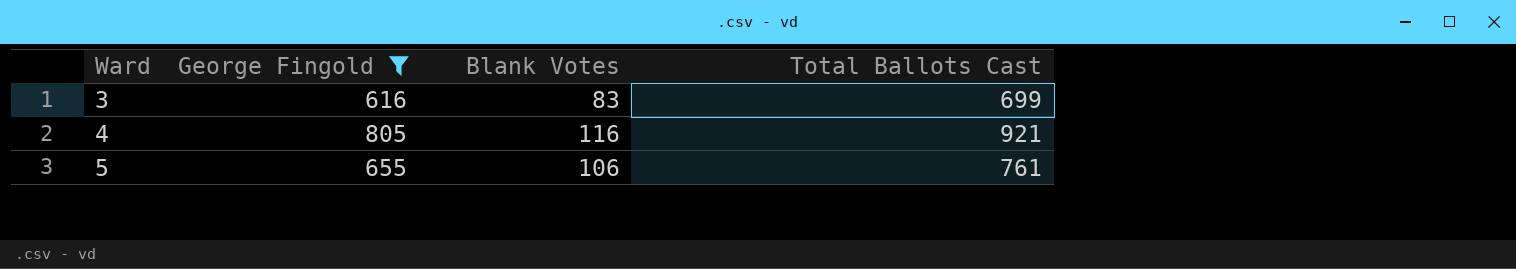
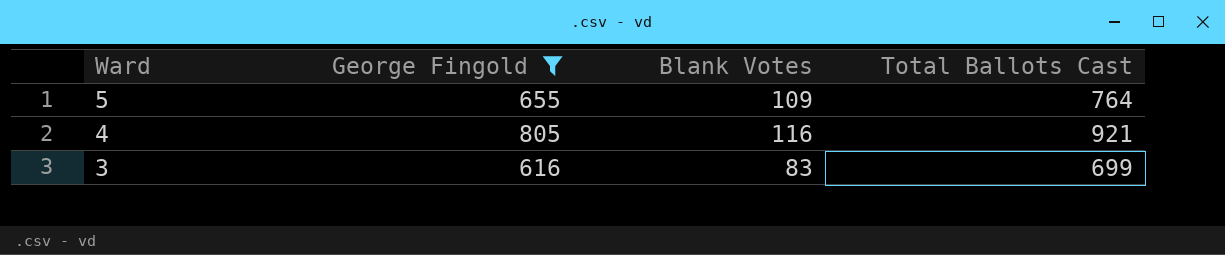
row order: Ward ascending -> Ward descending
5 | Blank Votes: 106 -> 109
5 | Total Ballots Cast: 761 -> 764

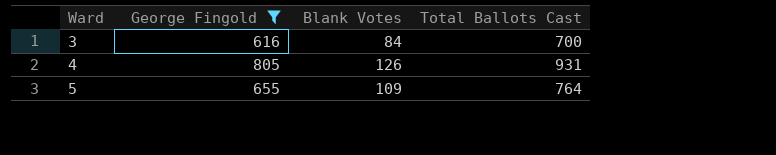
row order: Ward descending -> Ward ascending
3 | Blank Votes: 83 -> 84
3 | Total Ballots Cast: 699 -> 700
4 | Blank Votes: 116 -> 126
4 | Total Ballots Cast: 921 -> 931

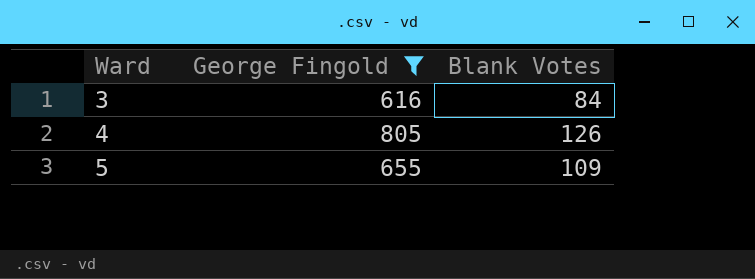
column Total Ballots Cast | formula: [George Fingold] + [Blank Votes] -> none

